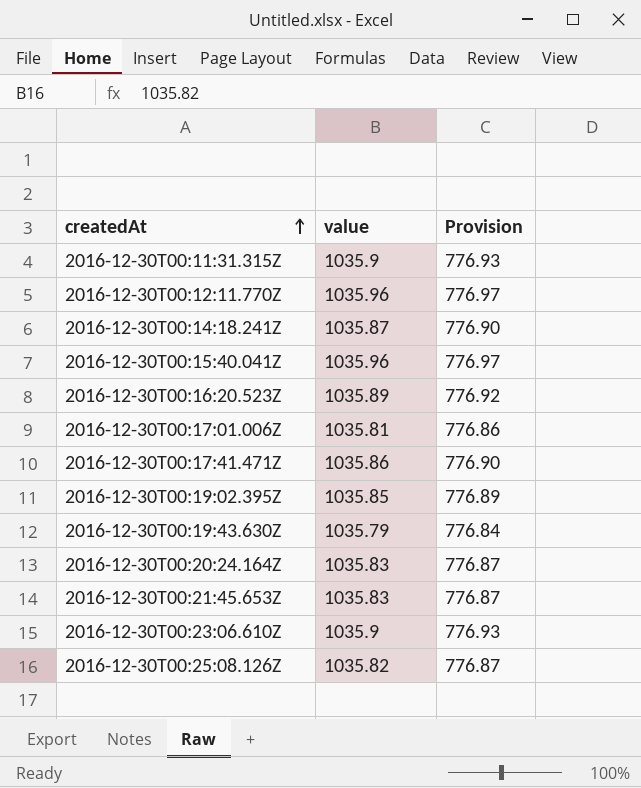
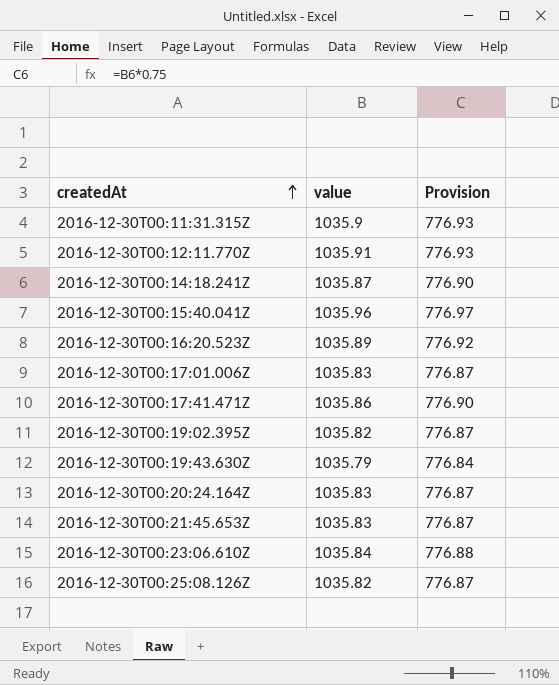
2016-12-30T00:12:11.770Z | value: 1035.96 -> 1035.91
2016-12-30T00:12:11.770Z | Provision: 776.97 -> 776.93
2016-12-30T00:17:01.006Z | value: 1035.81 -> 1035.83
2016-12-30T00:17:01.006Z | Provision: 776.86 -> 776.87
2016-12-30T00:19:02.395Z | value: 1035.85 -> 1035.82
2016-12-30T00:19:02.395Z | Provision: 776.89 -> 776.87
2016-12-30T00:23:06.610Z | value: 1035.9 -> 1035.84
2016-12-30T00:23:06.610Z | Provision: 776.93 -> 776.88

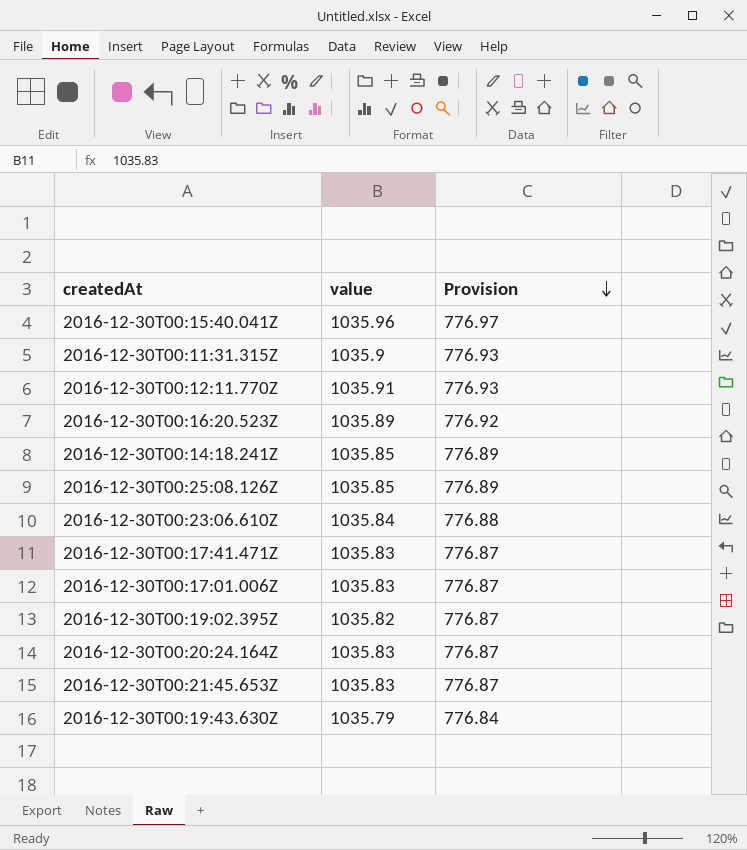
row order: createdAt ascending -> Provision descending
2016-12-30T00:14:18.241Z | value: 1035.87 -> 1035.85
2016-12-30T00:14:18.241Z | Provision: 776.90 -> 776.89
2016-12-30T00:25:08.126Z | value: 1035.82 -> 1035.85
2016-12-30T00:25:08.126Z | Provision: 776.87 -> 776.89
2016-12-30T00:17:41.471Z | value: 1035.86 -> 1035.83
2016-12-30T00:17:41.471Z | Provision: 776.90 -> 776.87

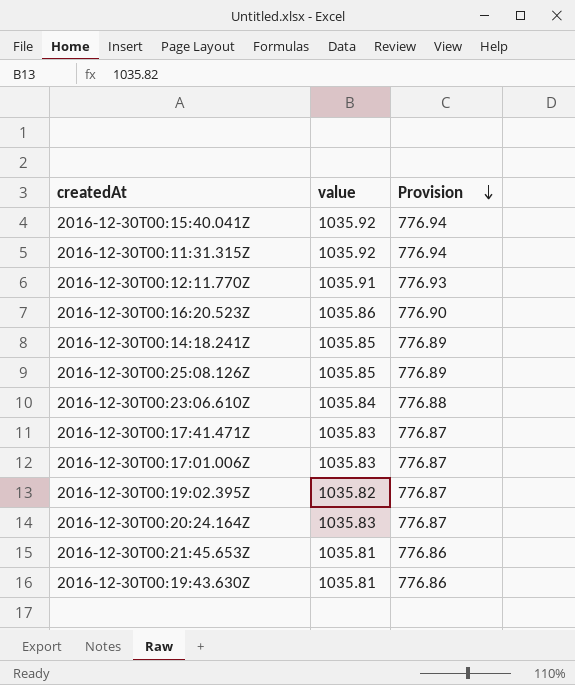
2016-12-30T00:15:40.041Z | value: 1035.96 -> 1035.92
2016-12-30T00:15:40.041Z | Provision: 776.97 -> 776.94
2016-12-30T00:11:31.315Z | value: 1035.9 -> 1035.92
2016-12-30T00:11:31.315Z | Provision: 776.93 -> 776.94
2016-12-30T00:16:20.523Z | value: 1035.89 -> 1035.86
2016-12-30T00:16:20.523Z | Provision: 776.92 -> 776.90
2016-12-30T00:21:45.653Z | value: 1035.83 -> 1035.81
2016-12-30T00:21:45.653Z | Provision: 776.87 -> 776.86
2016-12-30T00:19:43.630Z | value: 1035.79 -> 1035.81
2016-12-30T00:19:43.630Z | Provision: 776.84 -> 776.86

